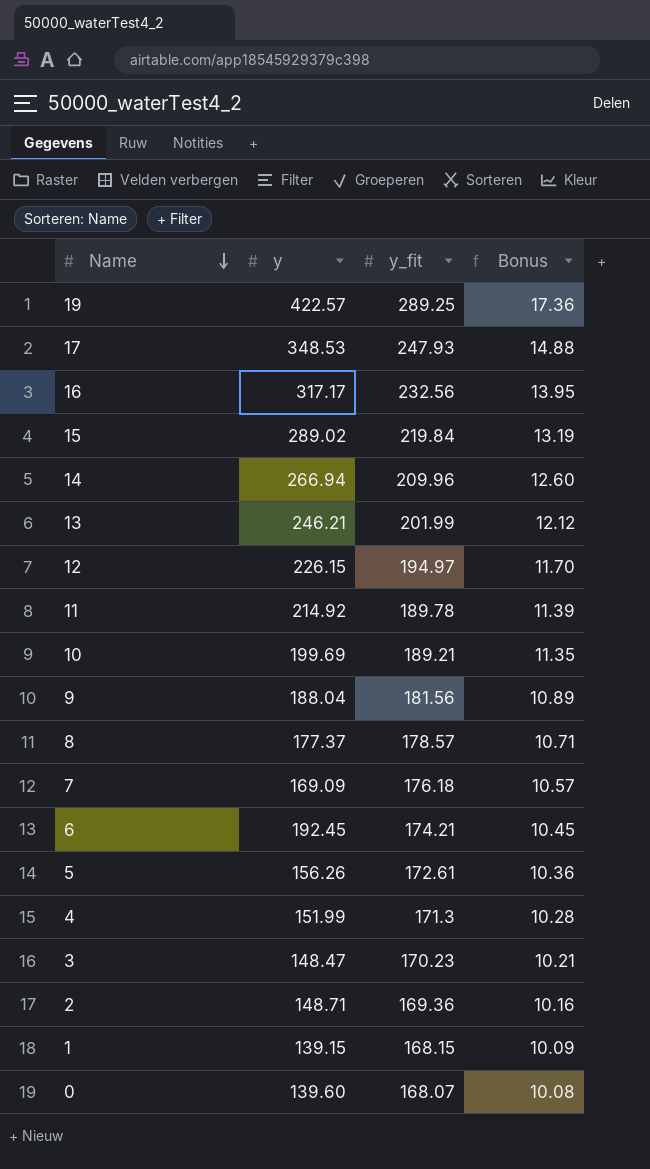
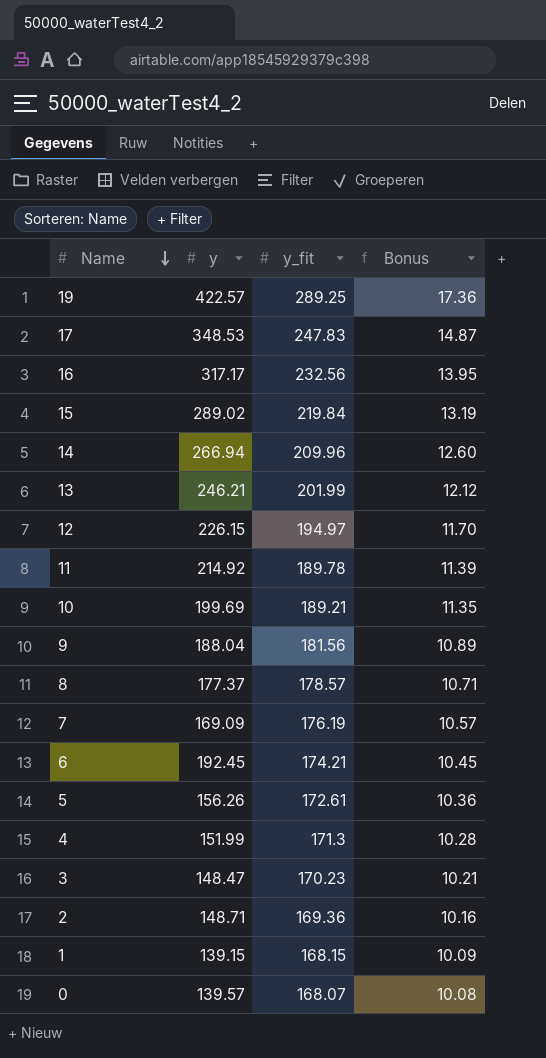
17 | y_fit: 247.93 -> 247.83
17 | Bonus: 14.88 -> 14.87
7 | y_fit: 176.18 -> 176.19
0 | y: 139.60 -> 139.57

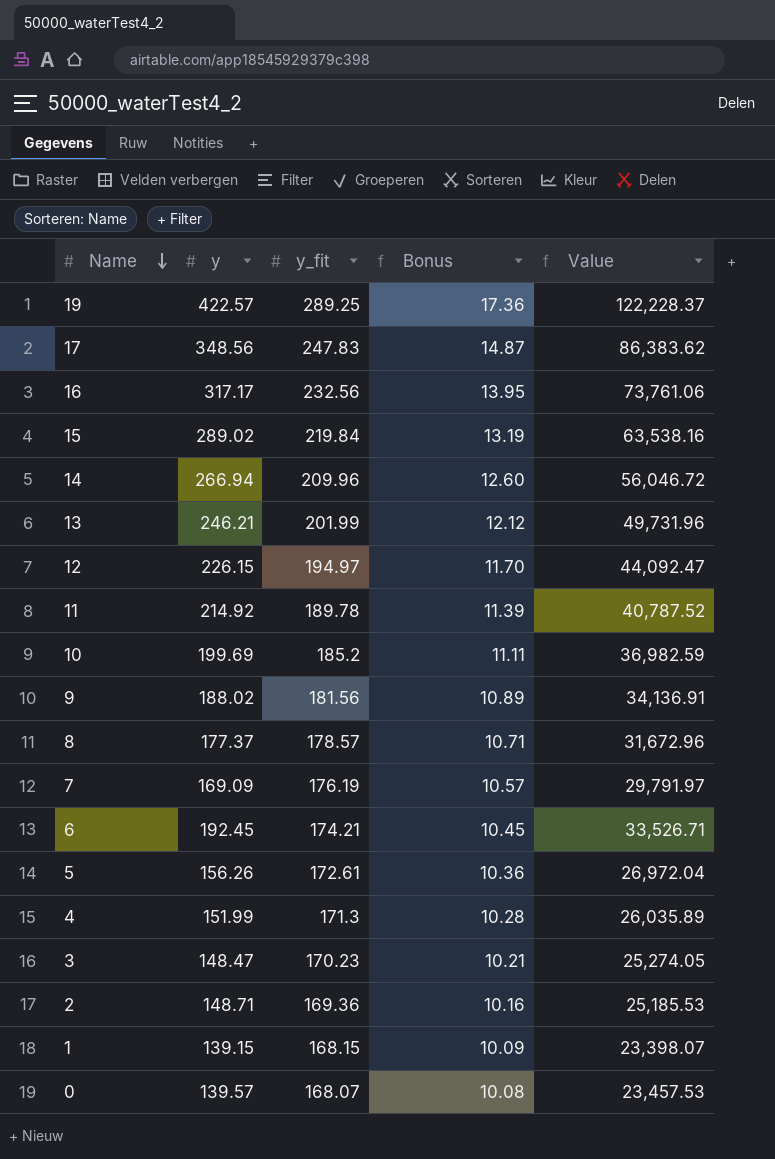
column Value | formula: none -> [y] * [y_fit]
17 | y: 348.53 -> 348.56
10 | y_fit: 189.21 -> 185.2
10 | Bonus: 11.35 -> 11.11
9 | y: 188.04 -> 188.02

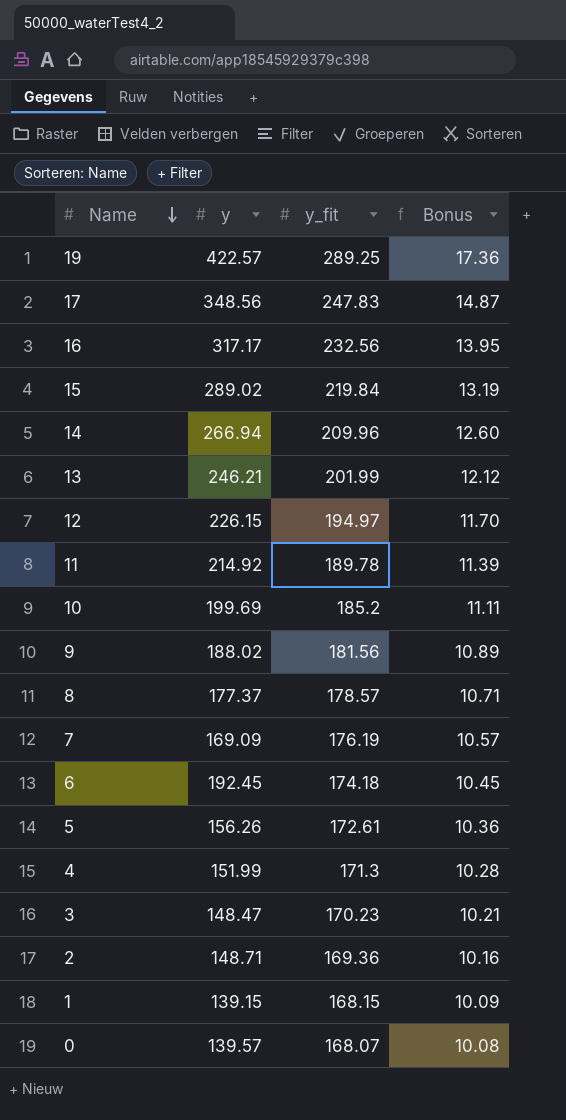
column Value | formula: [y] * [y_fit] -> none
6 | y_fit: 174.21 -> 174.18

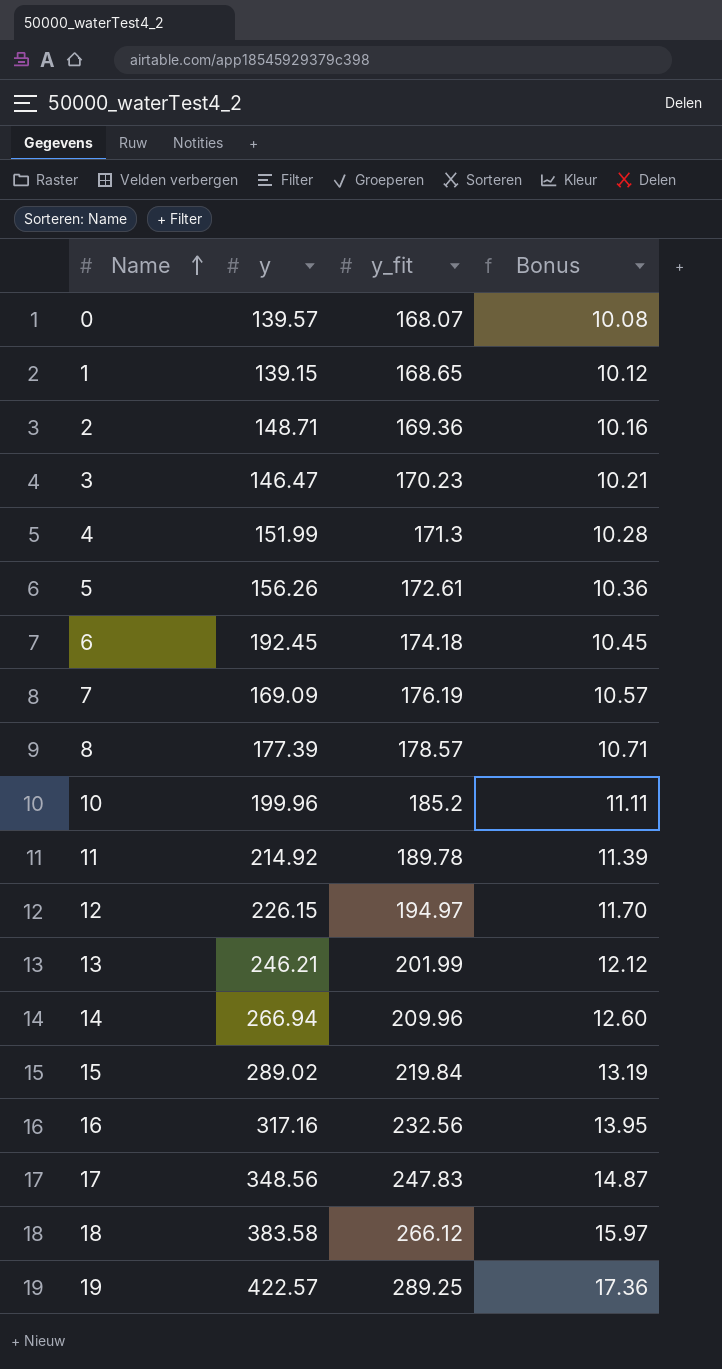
row order: Name descending -> Name ascending
row 9: 188.02 | 181.56 | 10.89 -> none
1 | y_fit: 168.15 -> 168.65
1 | Bonus: 10.09 -> 10.12
3 | y: 148.47 -> 146.47
8 | y: 177.37 -> 177.39
10 | y: 199.69 -> 199.96
16 | y: 317.17 -> 317.16
row 18: none -> 383.58 | 266.12 | 15.97

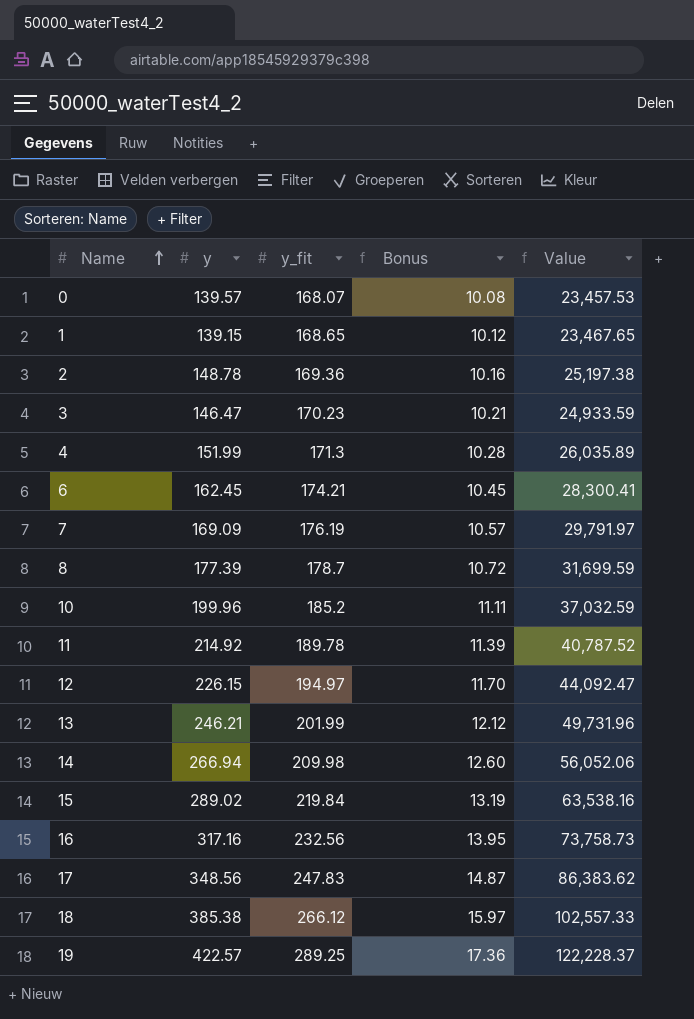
column Value | formula: none -> [y] * [y_fit]
row 5: 156.26 | 172.61 | 10.36 -> none
2 | y: 148.71 -> 148.78
6 | y: 192.45 -> 162.45
6 | y_fit: 174.18 -> 174.21
8 | y_fit: 178.57 -> 178.7
8 | Bonus: 10.71 -> 10.72
14 | y_fit: 209.96 -> 209.98
18 | y: 383.58 -> 385.38

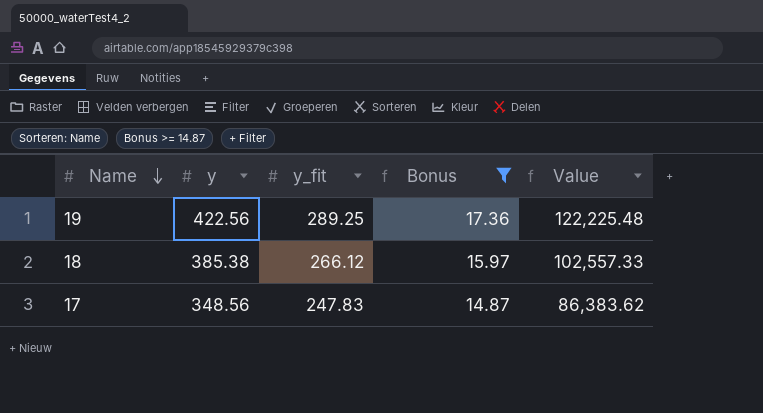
filter: none -> Bonus >= 14.87
row order: Name ascending -> Name descending
19 | y: 422.57 -> 422.56
19 | Value: 122,228.37 -> 122,225.48

